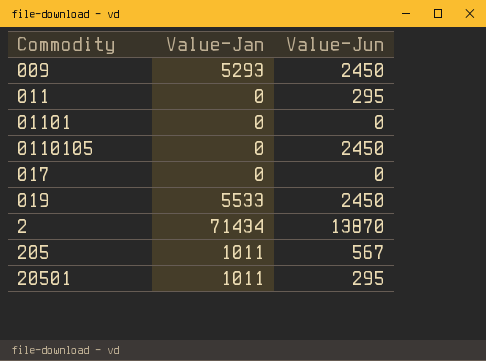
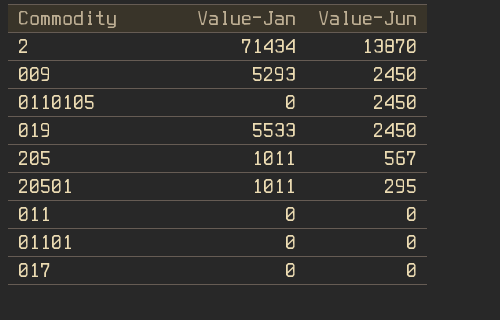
row order: none -> Value-Jun descending
011 | Value-Jun: 295 -> 0

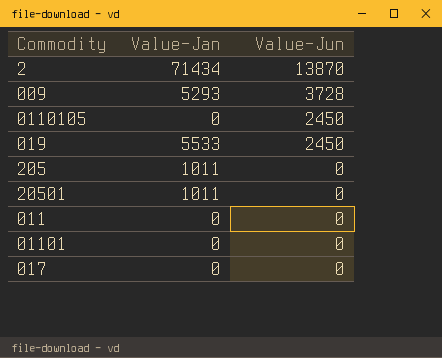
009 | Value-Jun: 2450 -> 3728
205 | Value-Jun: 567 -> 0
20501 | Value-Jun: 295 -> 0

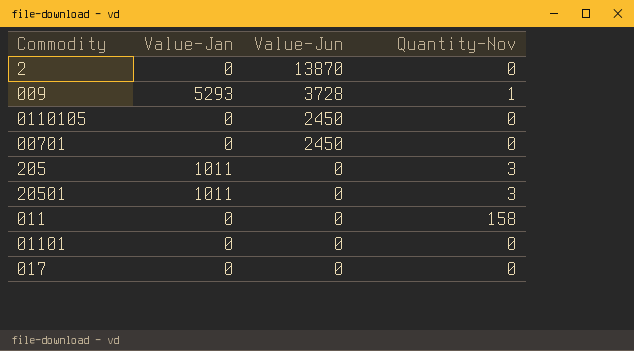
column Quantity-Nov | position: none -> 4
row 019: 5533 | 2450 -> none
2 | Value-Jan: 71434 -> 0
row 00701: none -> 0 | 2450 | 0

